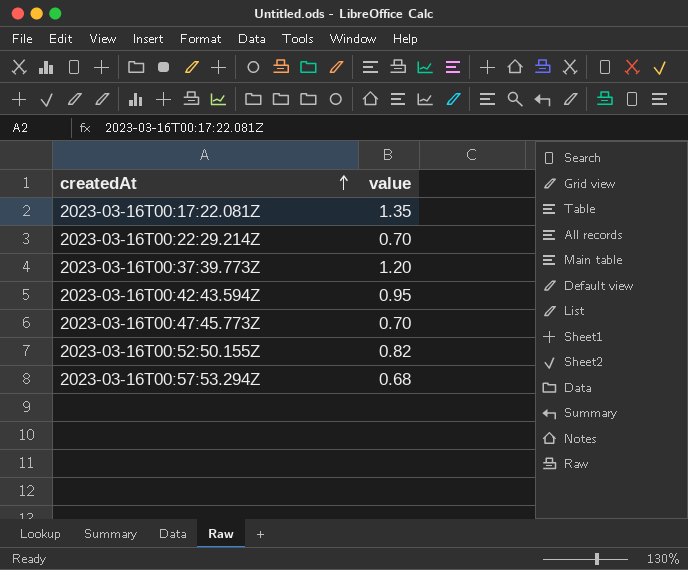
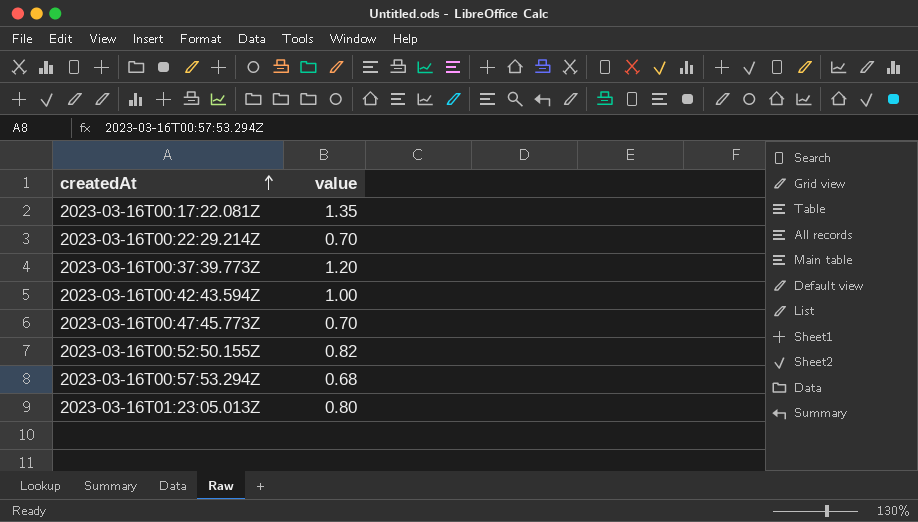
2023-03-16T00:42:43.594Z | value: 0.95 -> 1.00
row 2023-03-16T01:23:05.013Z: none -> 0.80

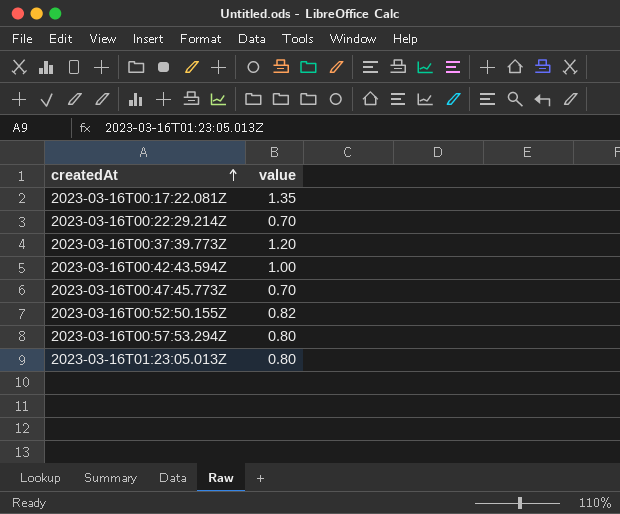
2023-03-16T00:57:53.294Z | value: 0.68 -> 0.80

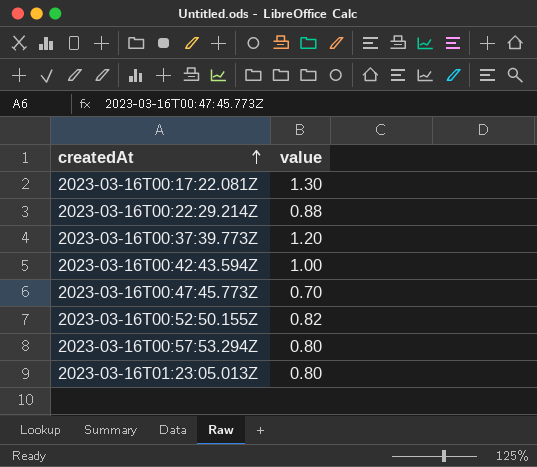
2023-03-16T00:17:22.081Z | value: 1.35 -> 1.30
2023-03-16T00:22:29.214Z | value: 0.70 -> 0.88

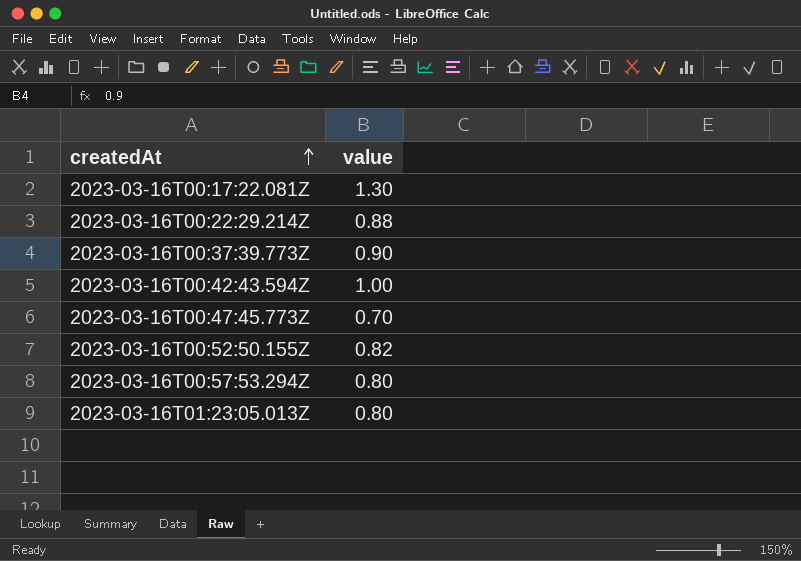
2023-03-16T00:37:39.773Z | value: 1.20 -> 0.90

